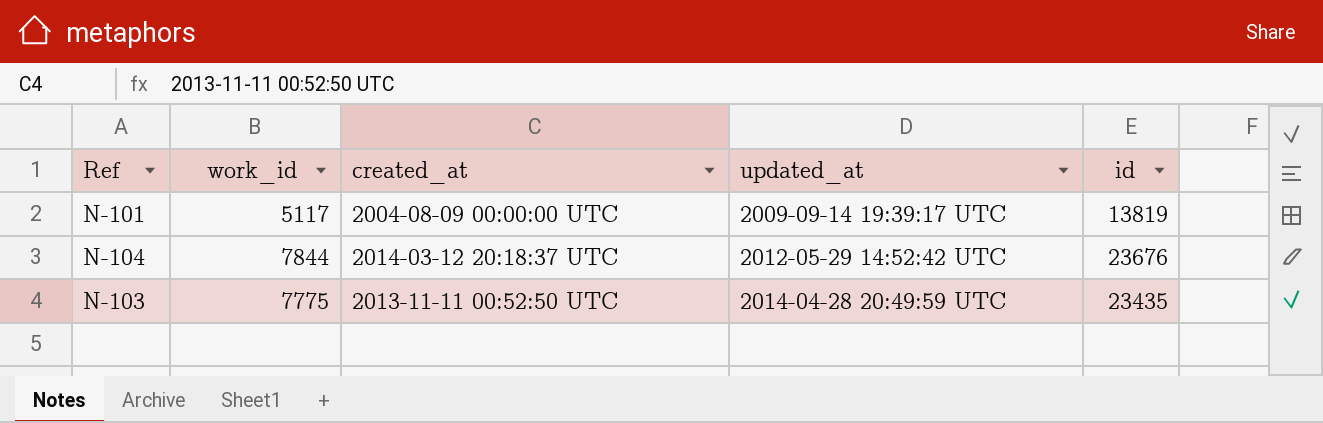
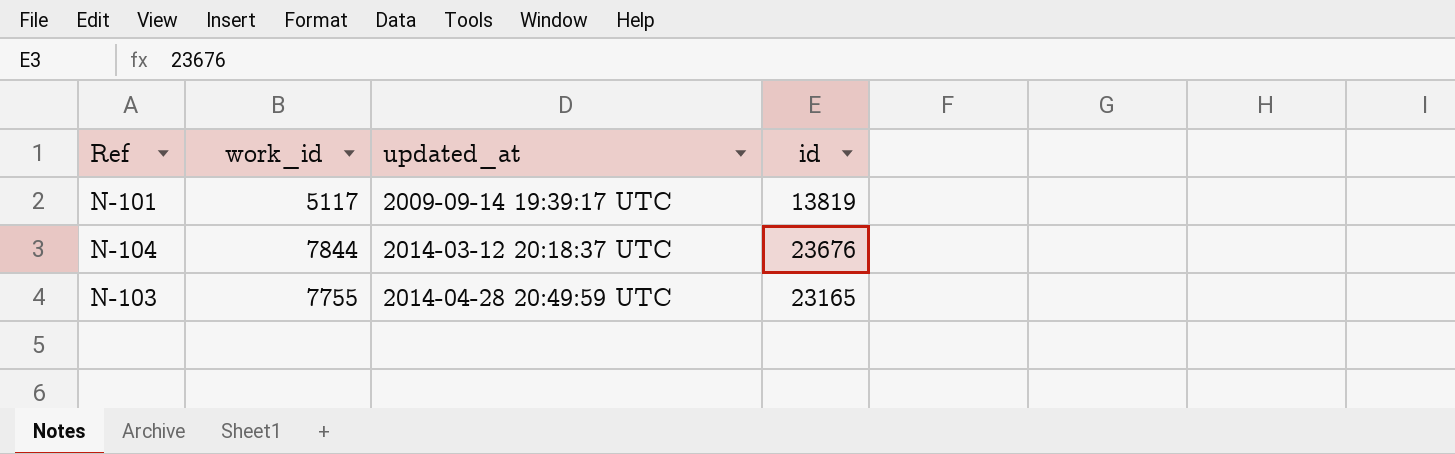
column created_at | position: 3 -> none
N-104 | updated_at: 2012-05-29 14:52:42 UTC -> 2014-03-12 20:18:37 UTC
N-103 | work_id: 7775 -> 7755
N-103 | id: 23435 -> 23165

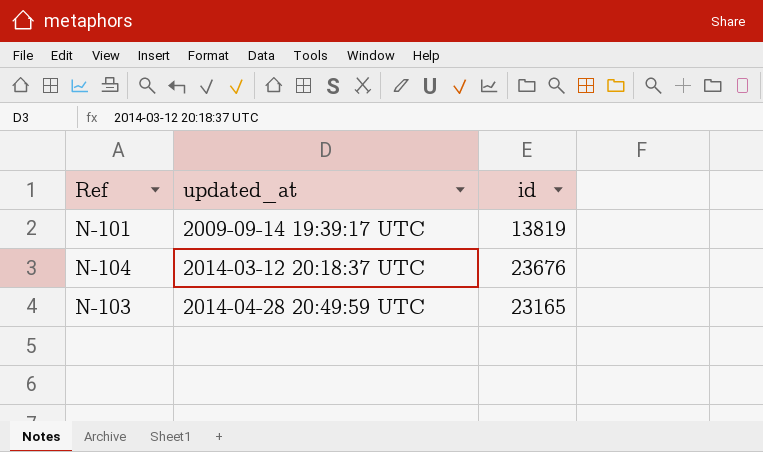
column work_id | position: 2 -> none

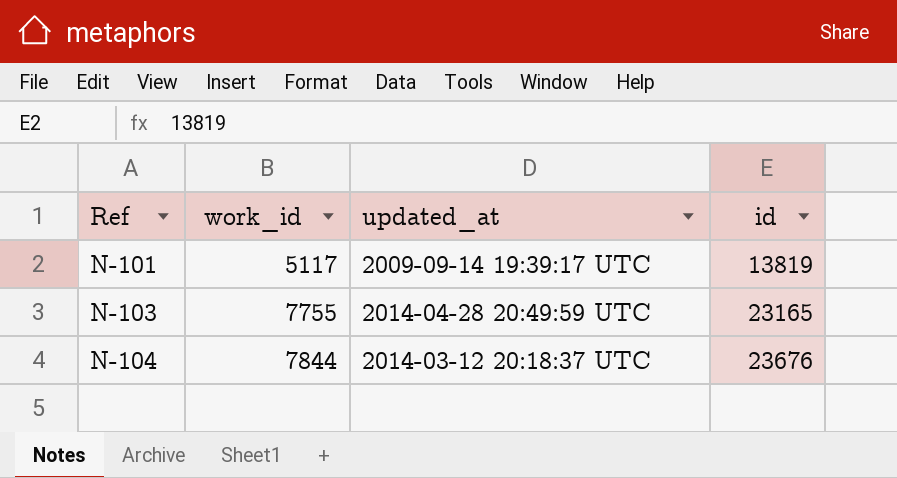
row order: updated_at ascending -> Ref ascending
column work_id | position: none -> 2

